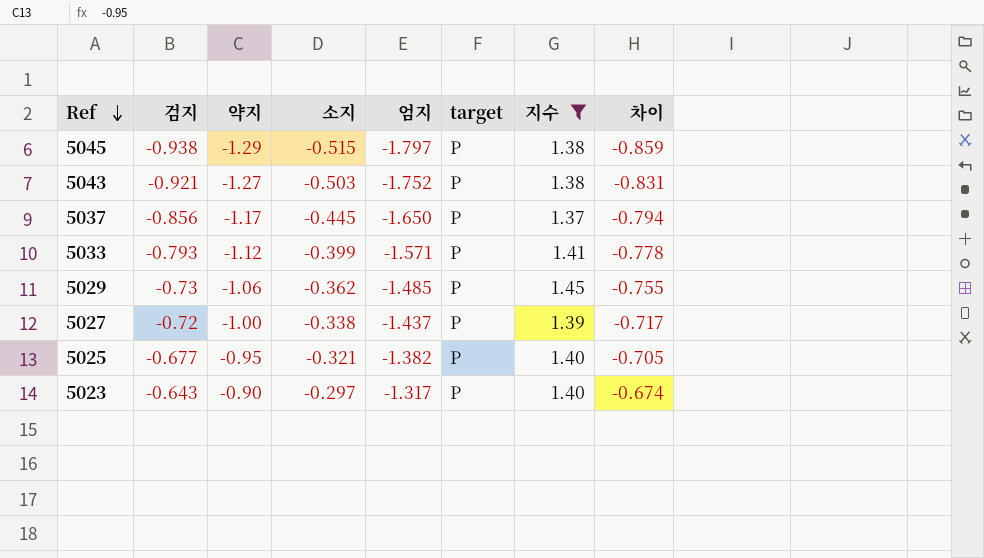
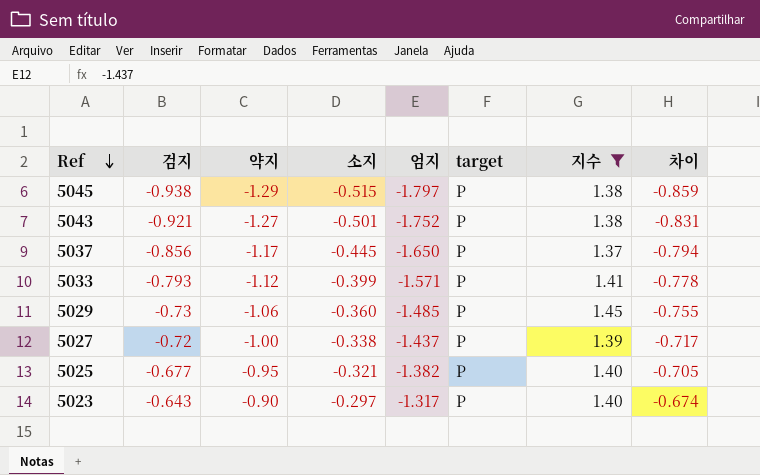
5043 | 소지: -0.503 -> -0.501
5029 | 소지: -0.362 -> -0.360

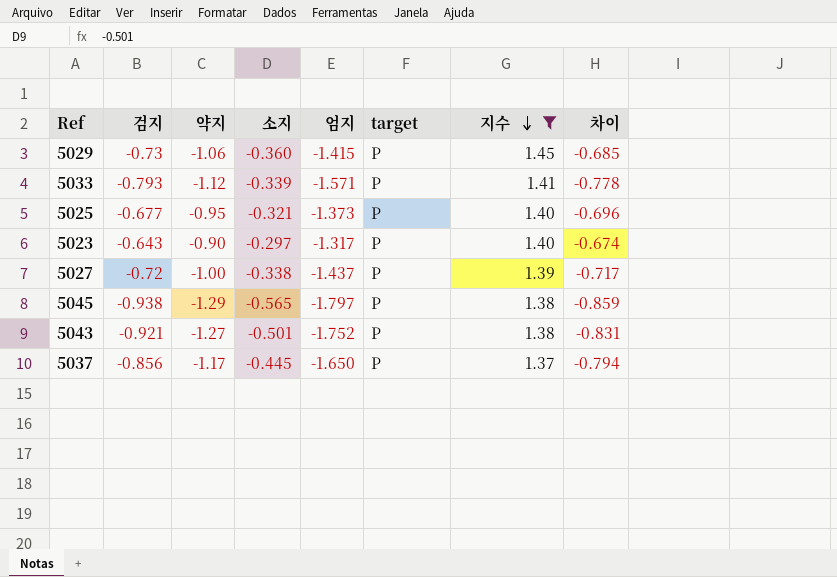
row order: Ref descending -> 지수 descending
5029 | 엄지: -1.485 -> -1.415
5029 | 차이: -0.755 -> -0.685
5033 | 소지: -0.399 -> -0.339
5025 | 엄지: -1.382 -> -1.373
5025 | 차이: -0.705 -> -0.696
5045 | 소지: -0.515 -> -0.565

